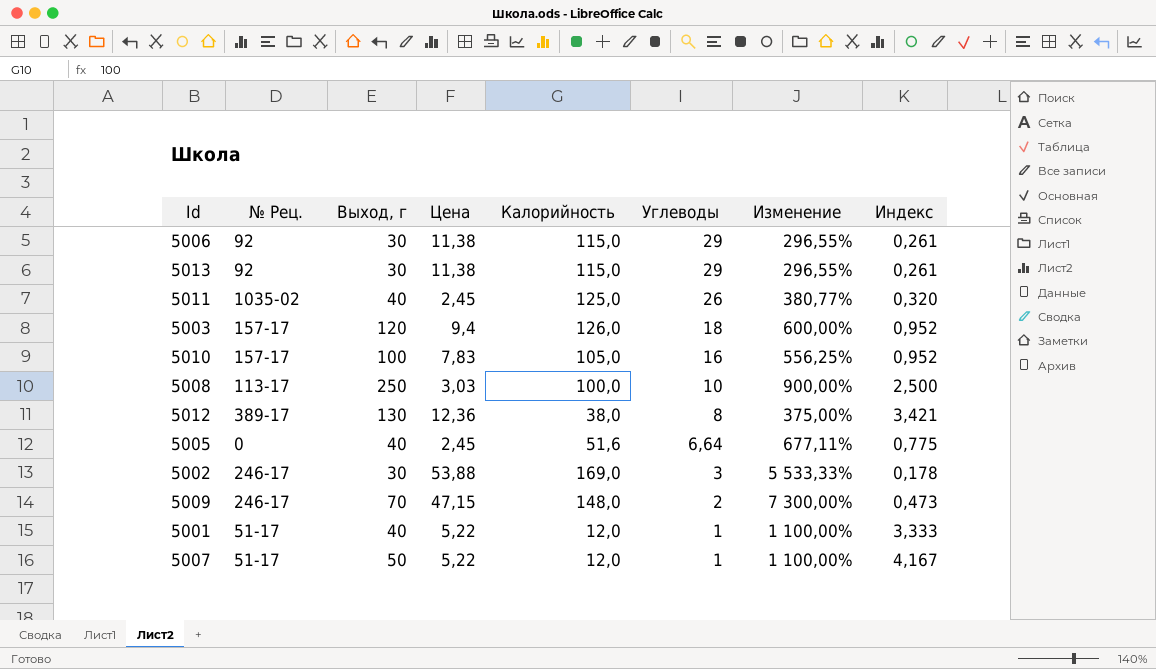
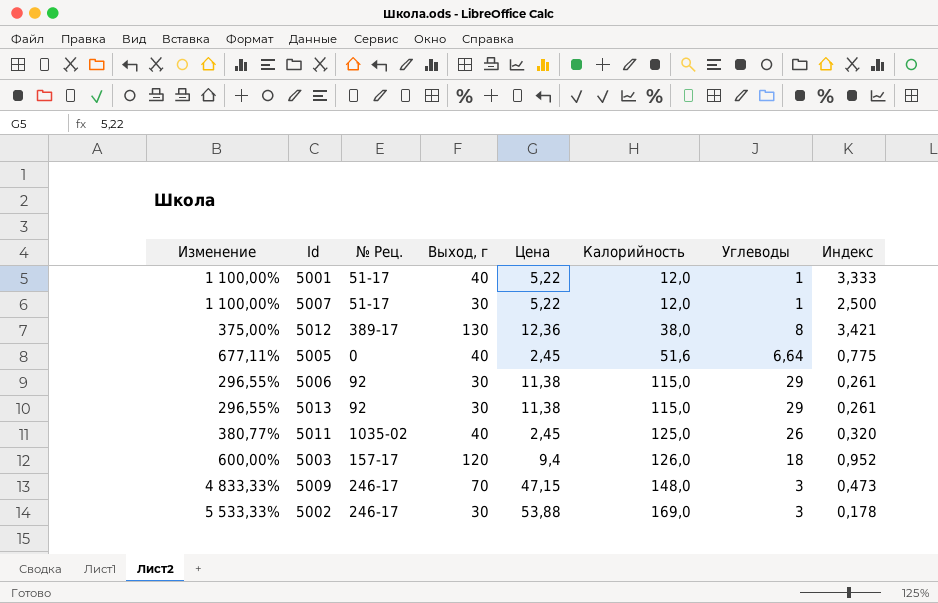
row order: Углеводы descending -> Калорийность ascending
column Изменение | position: 7 -> 1
row 5010: 157-17 | 100 | 7,83 | 105,0 | 16 | 556,25% | 0,952 -> none
row 5008: 113-17 | 250 | 3,03 | 100,0 | 10 | 900,00% | 2,500 -> none
5007 | Выход, г: 50 -> 30
5007 | Индекс: 4,167 -> 2,500
5009 | Изменение: 7 300,00% -> 4 833,33%
5009 | Углеводы: 2 -> 3

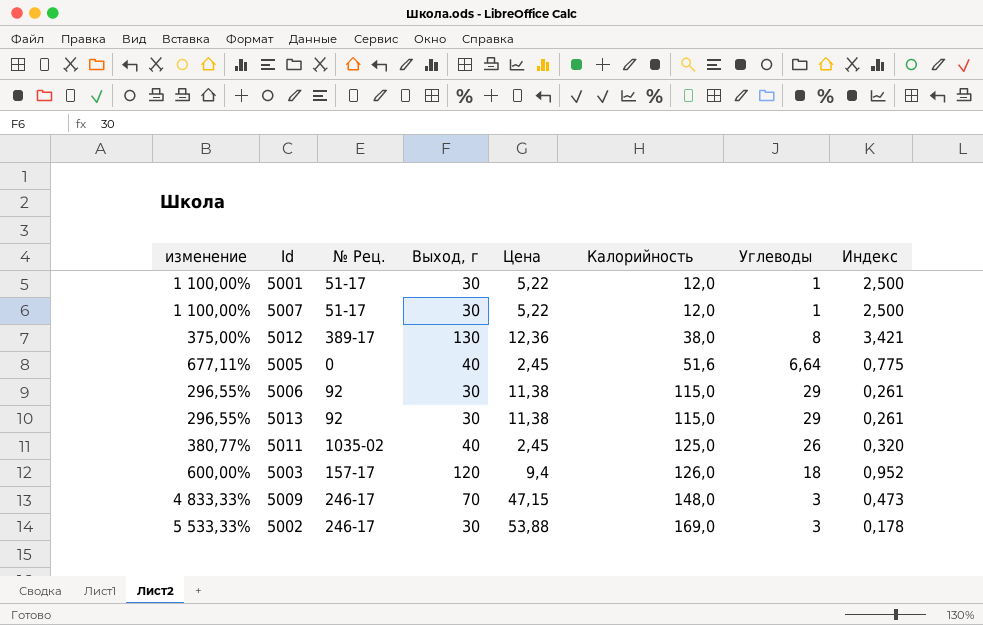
column name: Изменение -> изменение
5001 | Выход, г: 40 -> 30
5001 | Индекс: 3,333 -> 2,500

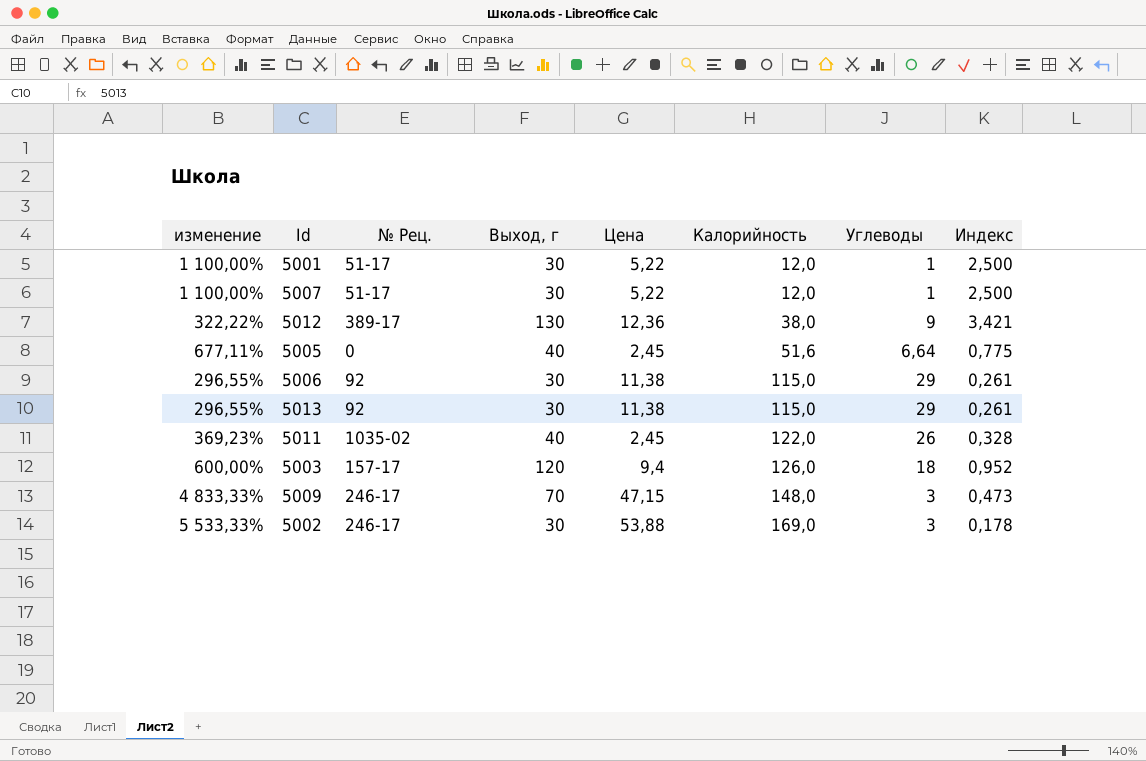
5012 | изменение: 375,00% -> 322,22%
5012 | Углеводы: 8 -> 9
5011 | изменение: 380,77% -> 369,23%
5011 | Калорийность: 125,0 -> 122,0
5011 | Индекс: 0,320 -> 0,328

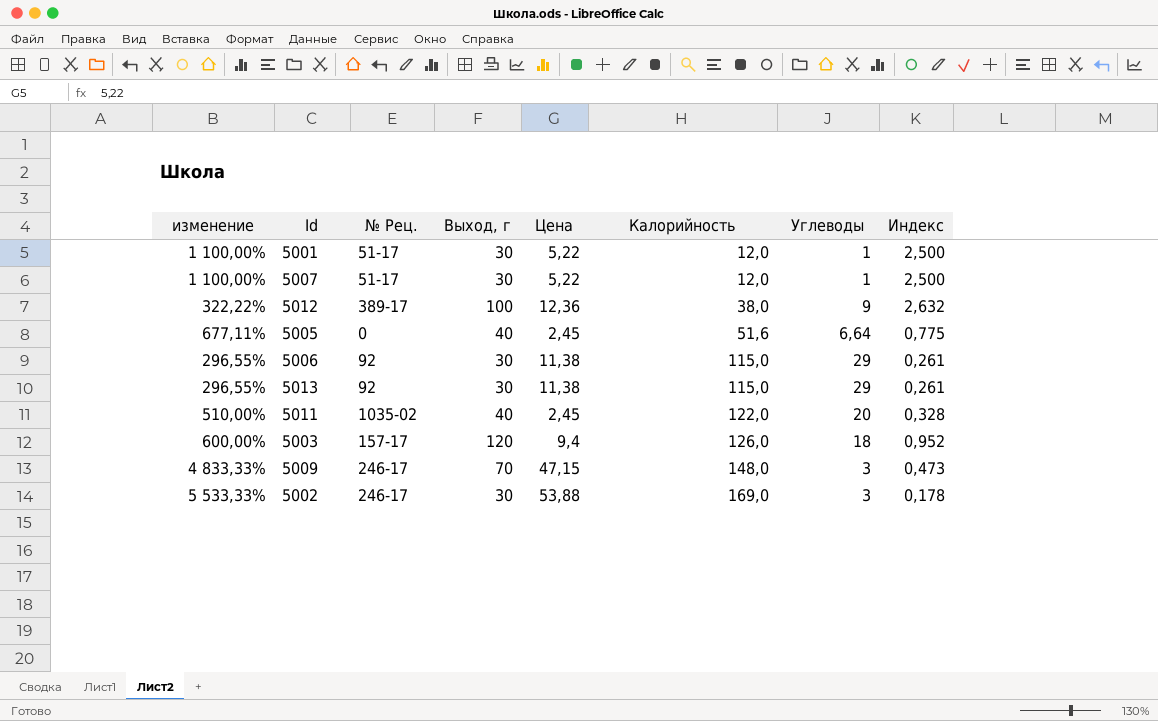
5012 | Выход, г: 130 -> 100
5012 | Индекс: 3,421 -> 2,632
5011 | изменение: 369,23% -> 510,00%
5011 | Углеводы: 26 -> 20

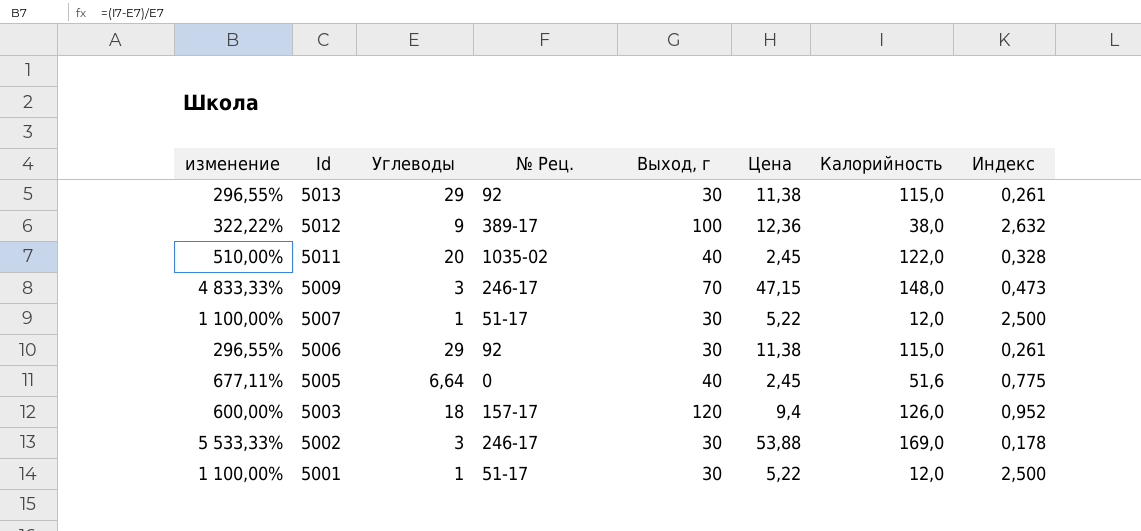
row order: Калорийность ascending -> Id descending
column Углеводы | position: 7 -> 3

